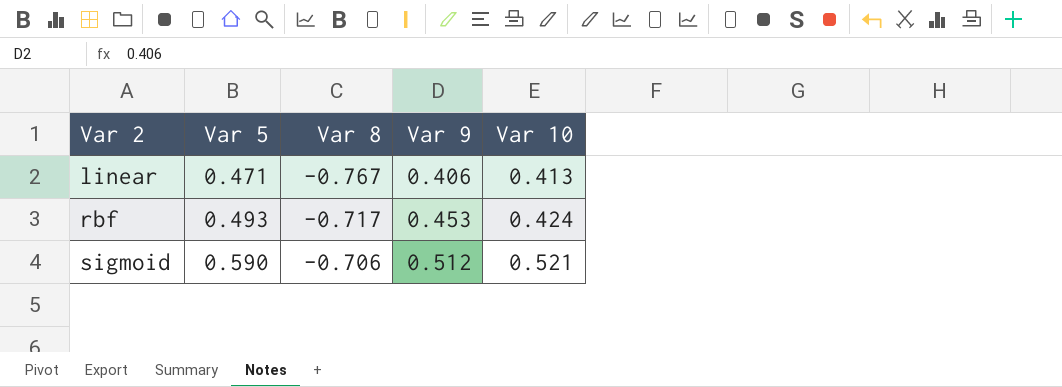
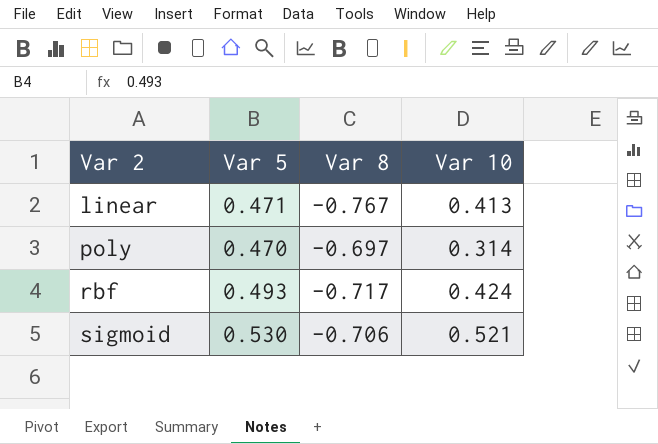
column Var 9 | position: 4 -> none
row poly: none -> 0.470 | -0.697 | 0.314
sigmoid | Var 5: 0.590 -> 0.530

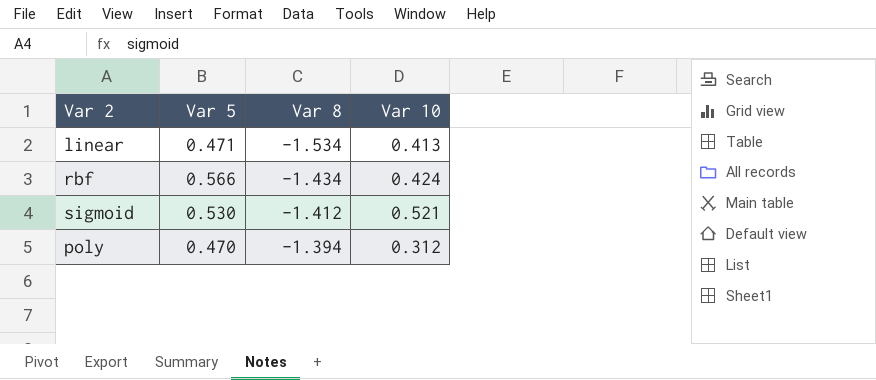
row order: Var 2 ascending -> Var 8 ascending
linear | Var 8: -0.767 -> -1.534
rbf | Var 5: 0.493 -> 0.566
rbf | Var 8: -0.717 -> -1.434
sigmoid | Var 8: -0.706 -> -1.412
poly | Var 8: -0.697 -> -1.394
poly | Var 10: 0.314 -> 0.312

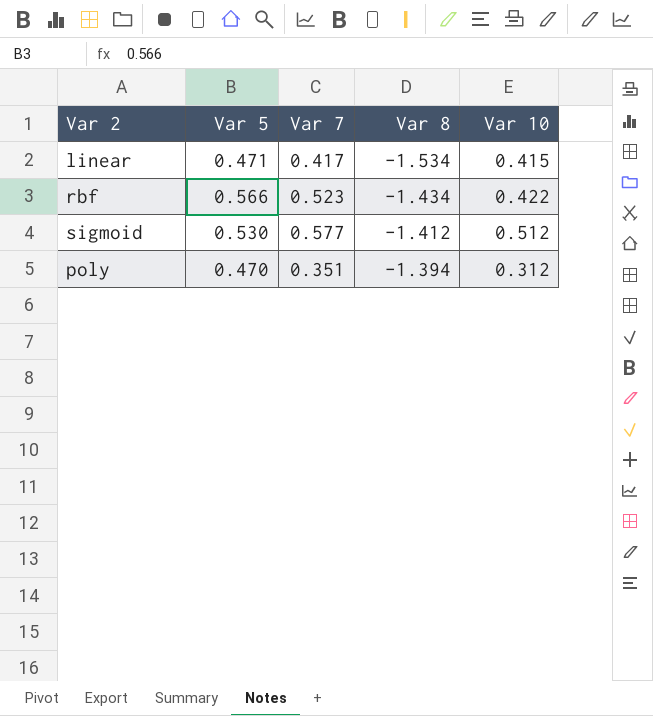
column Var 7 | position: none -> 3
linear | Var 10: 0.413 -> 0.415
rbf | Var 10: 0.424 -> 0.422
sigmoid | Var 10: 0.521 -> 0.512

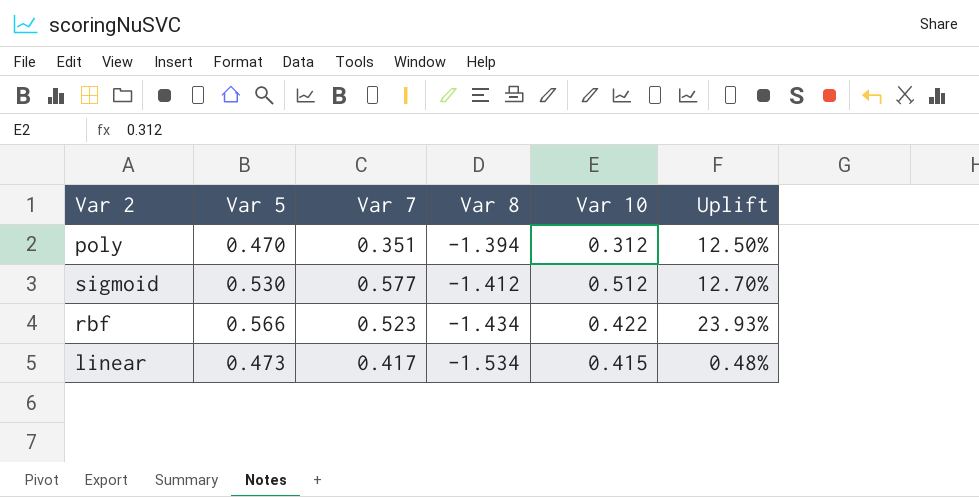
row order: Var 8 ascending -> Var 8 descending
column Uplift | formula: none -> ([Var 7] - [Var 10]) / [Var 10]
linear | Var 5: 0.471 -> 0.473

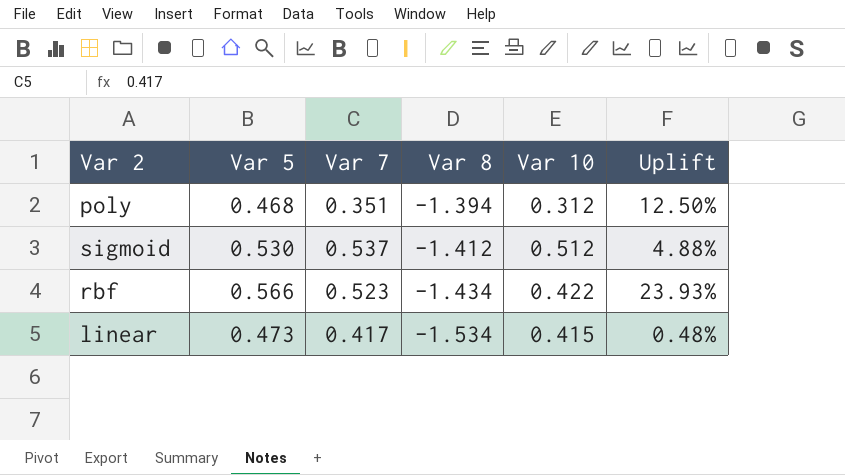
poly | Var 5: 0.470 -> 0.468
sigmoid | Var 7: 0.577 -> 0.537
sigmoid | Uplift: 12.70% -> 4.88%

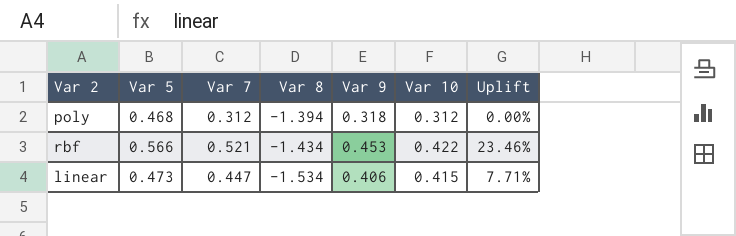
column Var 9 | position: none -> 5
row sigmoid: 0.530 | 0.537 | -1.412 | 0.512 | 4.88% -> none
poly | Var 7: 0.351 -> 0.312
poly | Uplift: 12.50% -> 0.00%
rbf | Var 7: 0.523 -> 0.521
rbf | Uplift: 23.93% -> 23.46%
linear | Var 7: 0.417 -> 0.447
linear | Uplift: 0.48% -> 7.71%

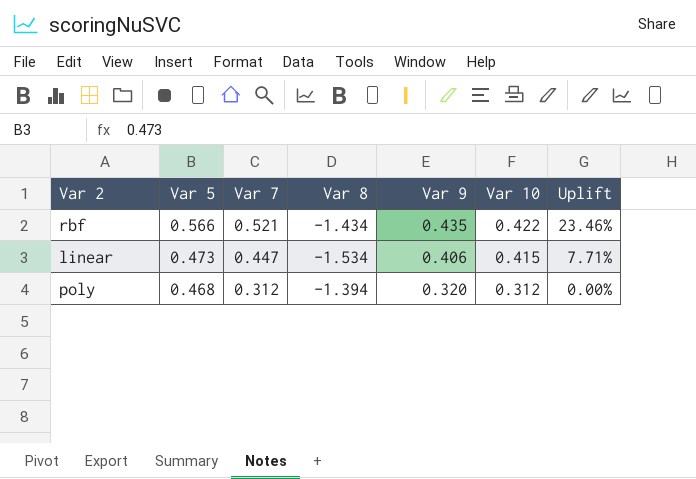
row order: Var 8 descending -> Var 5 descending
rbf | Var 9: 0.453 -> 0.435
poly | Var 9: 0.318 -> 0.320

